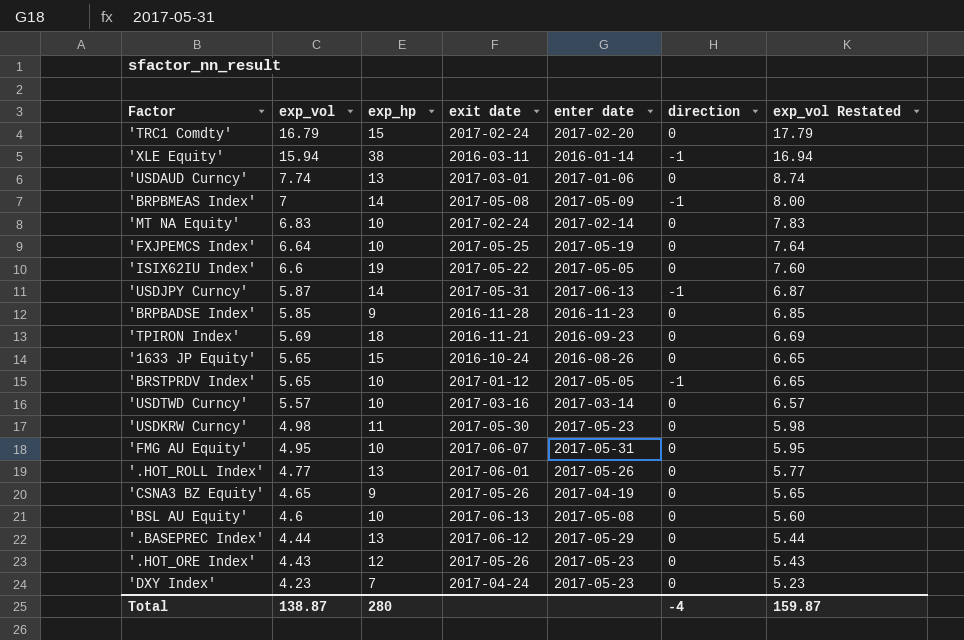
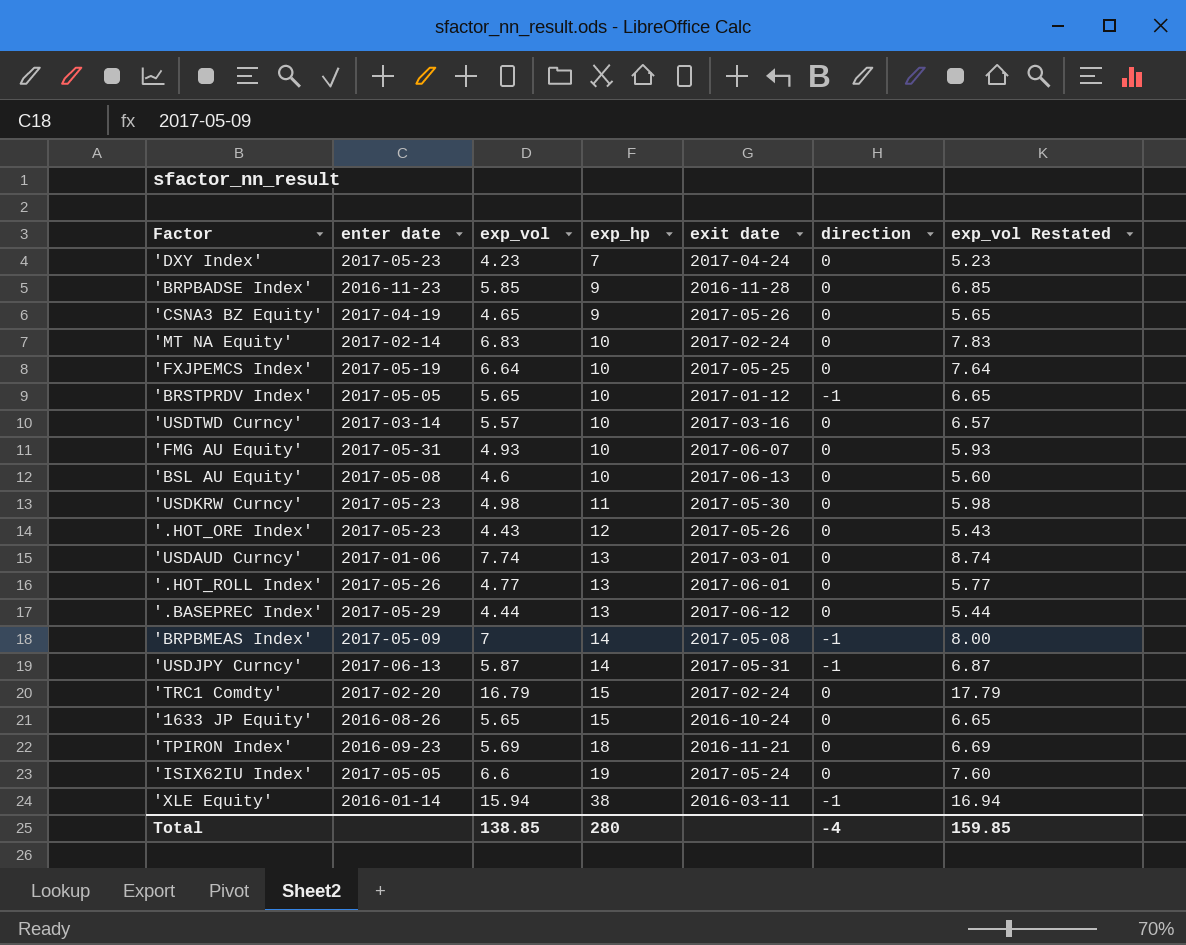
row order: exp_vol descending -> exp_hp ascending
column enter date | position: 5 -> 2
'FMG AU Equity' | exp_vol: 4.95 -> 4.93
'FMG AU Equity' | exp_vol Restated: 5.95 -> 5.93
'ISIX62IU Index' | exit date: 2017-05-22 -> 2017-05-24
Total | exp_vol: 138.87 -> 138.85
Total | exp_vol Restated: 159.87 -> 159.85

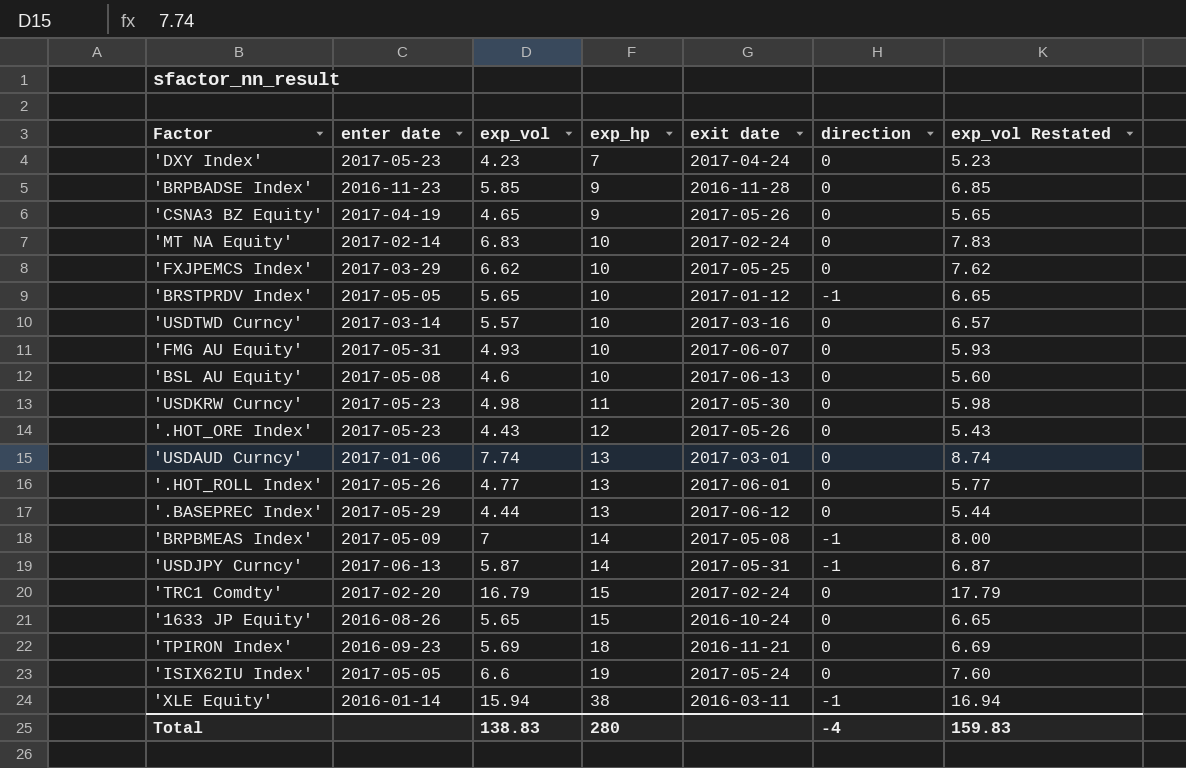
'FXJPEMCS Index' | enter date: 2017-05-19 -> 2017-03-29
'FXJPEMCS Index' | exp_vol: 6.64 -> 6.62
'FXJPEMCS Index' | exp_vol Restated: 7.64 -> 7.62
Total | exp_vol: 138.85 -> 138.83
Total | exp_vol Restated: 159.85 -> 159.83

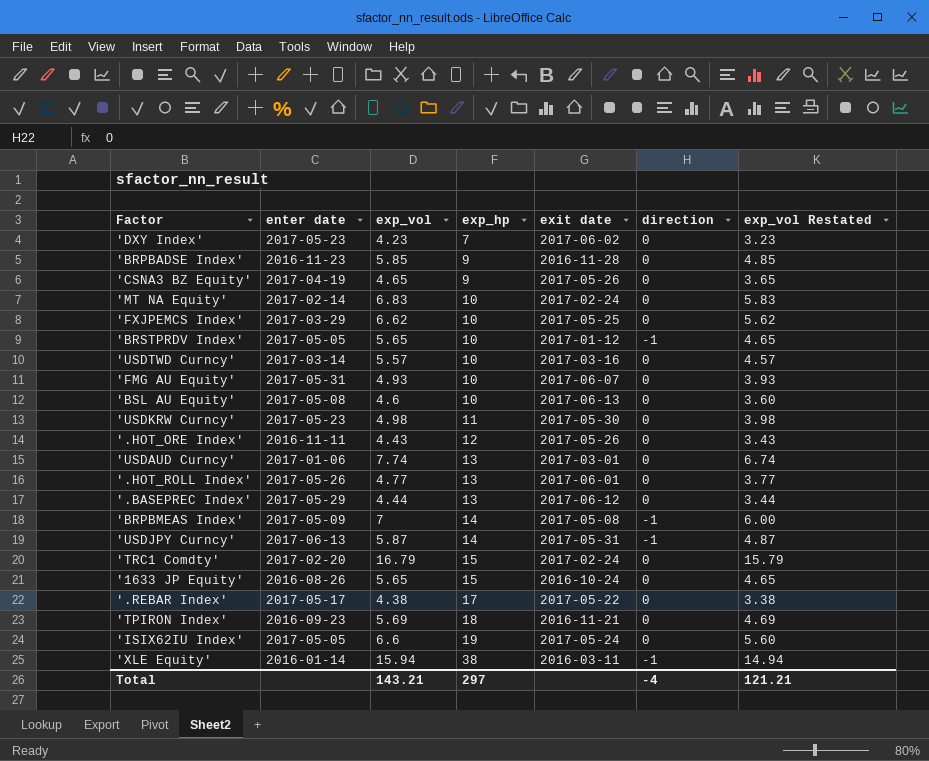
column exp_vol Restated | formula: [exp_vol] + 1 -> [exp_vol] - 1
'DXY Index' | exit date: 2017-04-24 -> 2017-06-02
'.HOT_ORE Index' | enter date: 2017-05-23 -> 2016-11-11
row '.REBAR Index': none -> 2017-05-17 | 4.38 | 17 | 2017-05-22 | 0 | 3.38
Total | exp_vol: 138.83 -> 143.21
Total | exp_hp: 280 -> 297
Total | exp_vol Restated: 159.83 -> 121.21

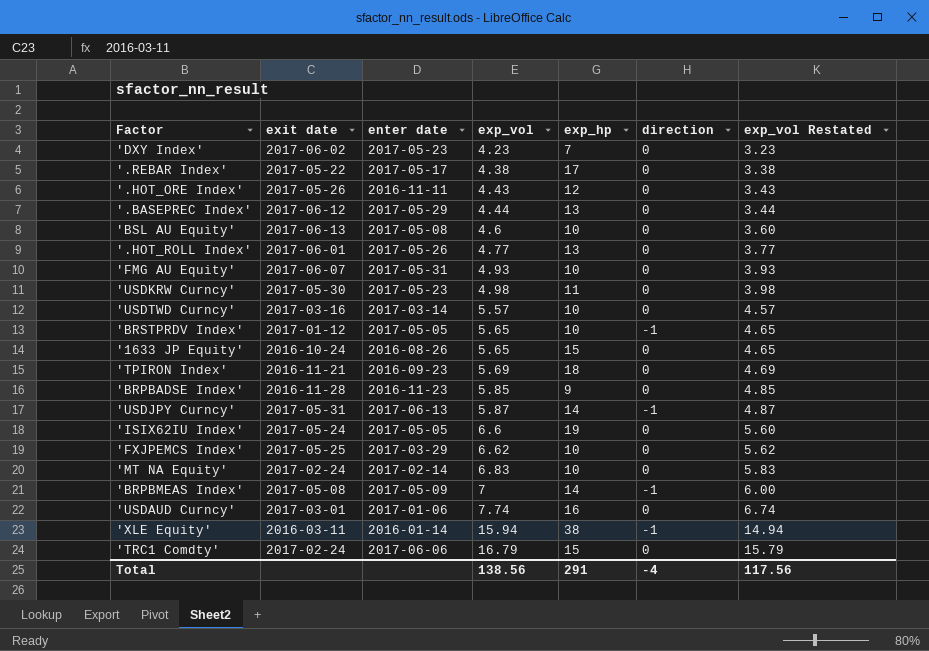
row order: exp_hp ascending -> exp_vol ascending
column exit date | position: 5 -> 2
row 'CSNA3 BZ Equity': 2017-04-19 | 4.65 | 9 | 2017-05-26 | 0 | 3.65 -> none
'USDAUD Curncy' | exp_hp: 13 -> 16
'TRC1 Comdty' | enter date: 2017-02-20 -> 2017-06-06
Total | exp_vol: 143.21 -> 138.56
Total | exp_hp: 297 -> 291
Total | exp_vol Restated: 121.21 -> 117.56

